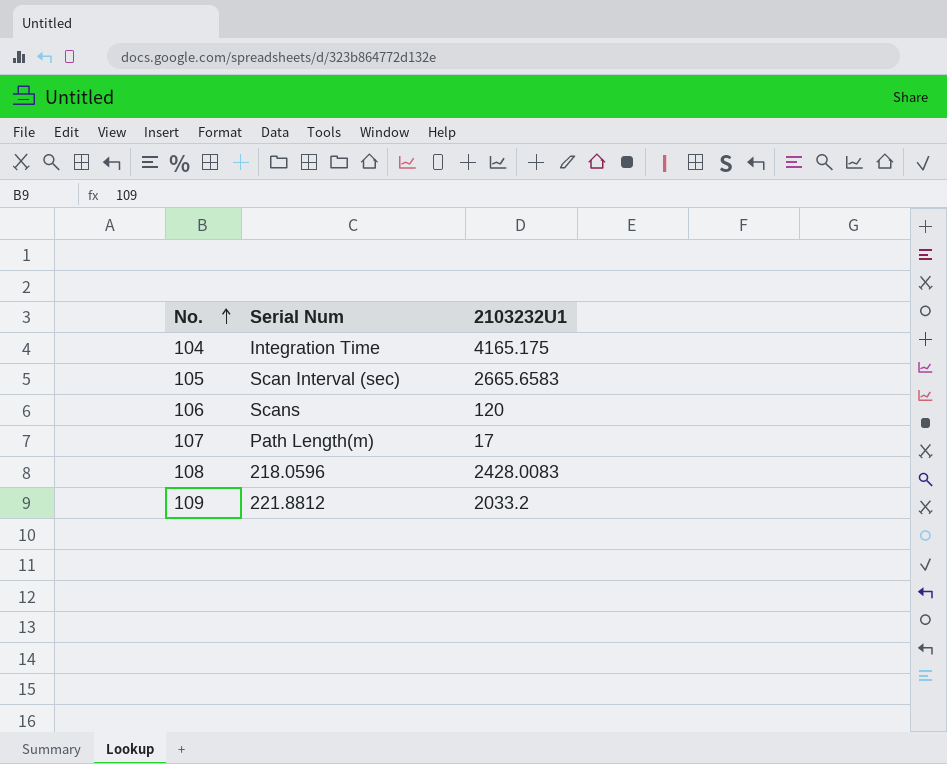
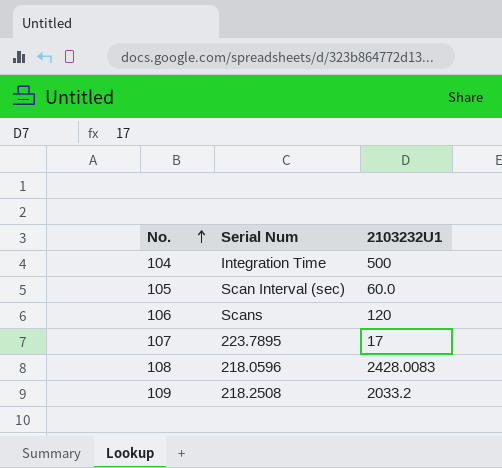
104 | 2103232U1: 4165.175 -> 500
105 | 2103232U1: 2665.6583 -> 60.0
107 | Serial Num: Path Length(m) -> 223.7895
109 | Serial Num: 221.8812 -> 218.2508

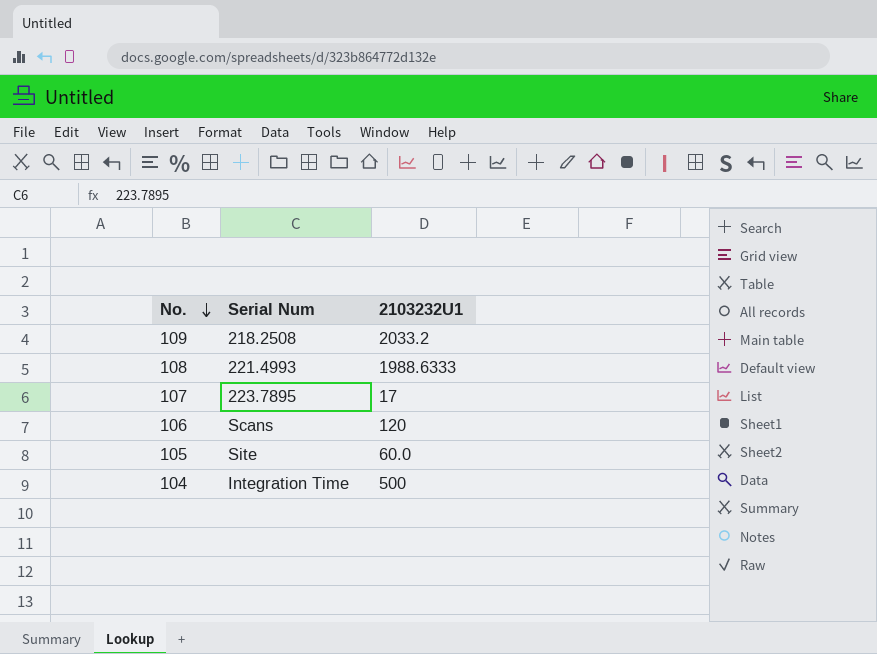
row order: No. ascending -> No. descending
108 | Serial Num: 218.0596 -> 221.4993
108 | 2103232U1: 2428.0083 -> 1988.6333
105 | Serial Num: Scan Interval (sec) -> Site

